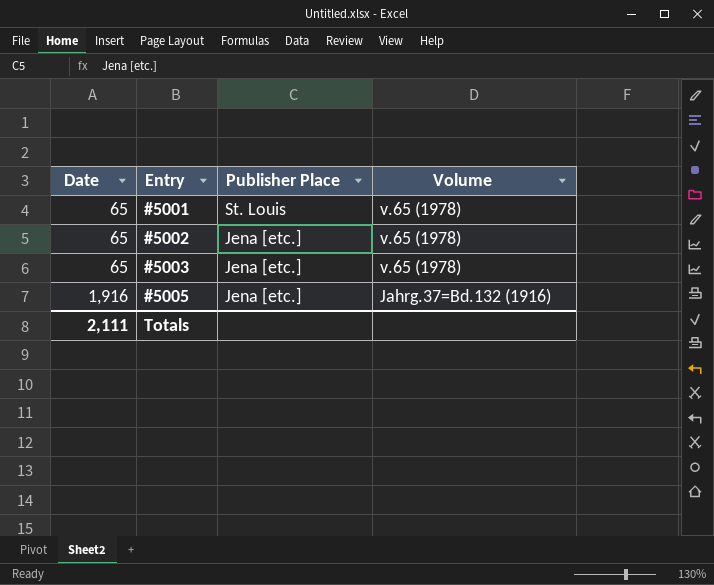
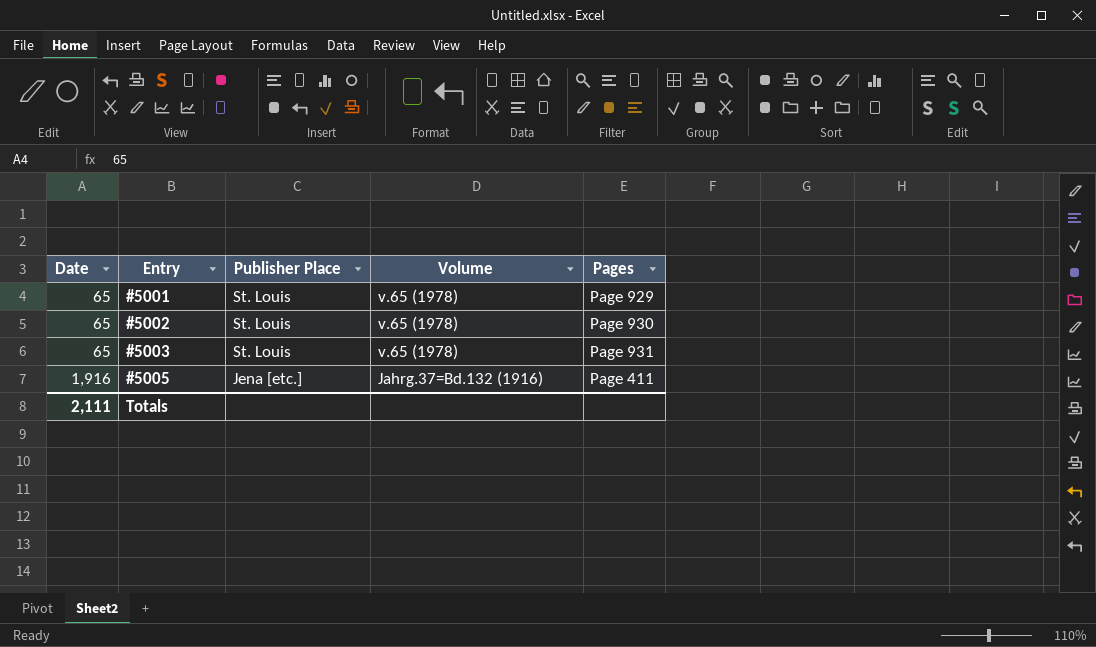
column Pages | position: none -> 5
#5002 | Publisher Place: Jena [etc.] -> St. Louis
#5003 | Publisher Place: Jena [etc.] -> St. Louis

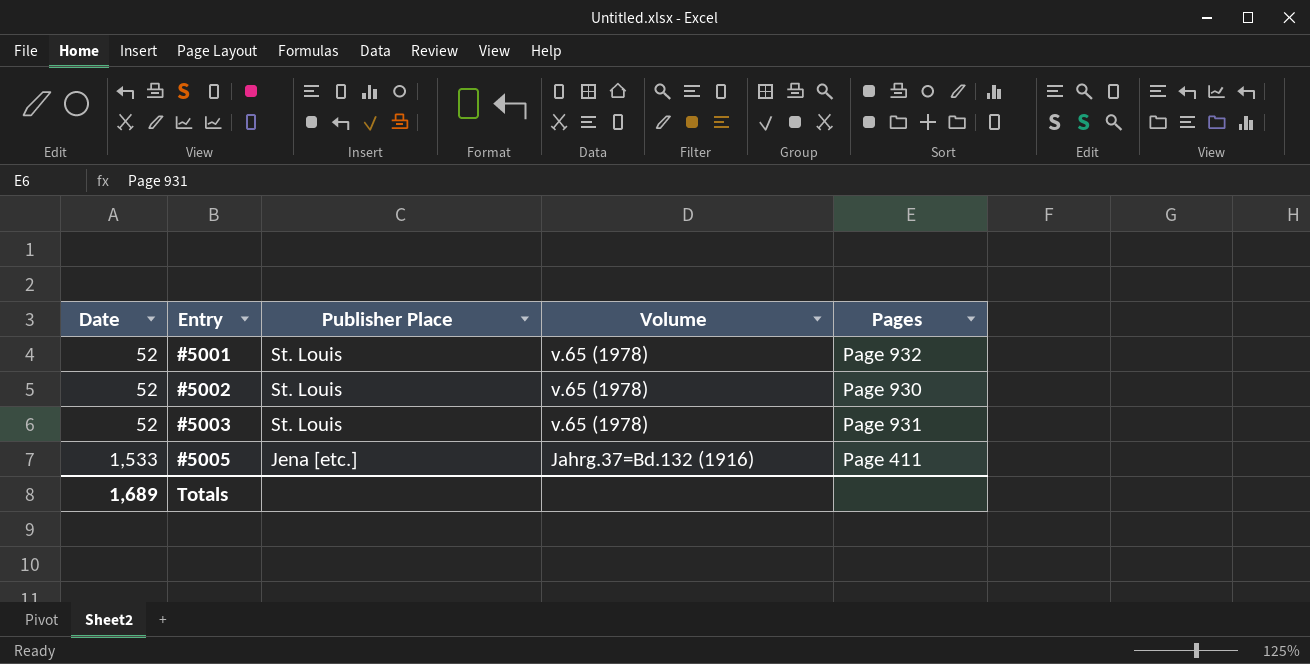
#5001 | Date: 65 -> 52
#5001 | Pages: Page 929 -> Page 932
#5002 | Date: 65 -> 52
#5003 | Date: 65 -> 52
#5005 | Date: 1,916 -> 1,533
Totals | Date: 2,111 -> 1,689

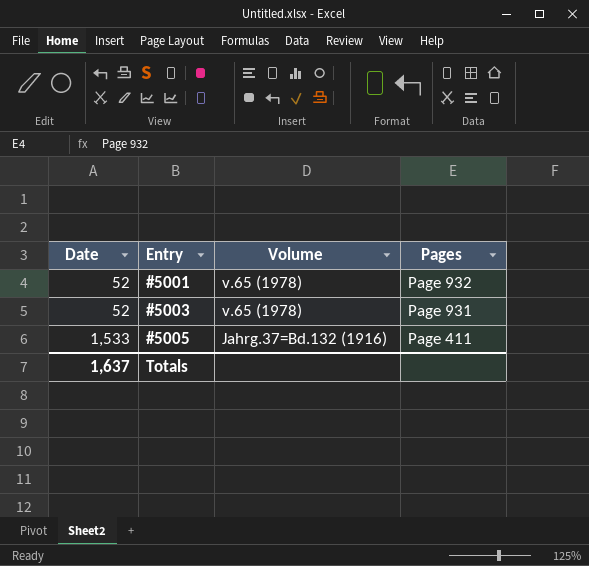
column Publisher Place | position: 3 -> none
row #5002: 52 | St. Louis | v.65 (1978) | Page 930 -> none
Totals | Date: 1,689 -> 1,637

